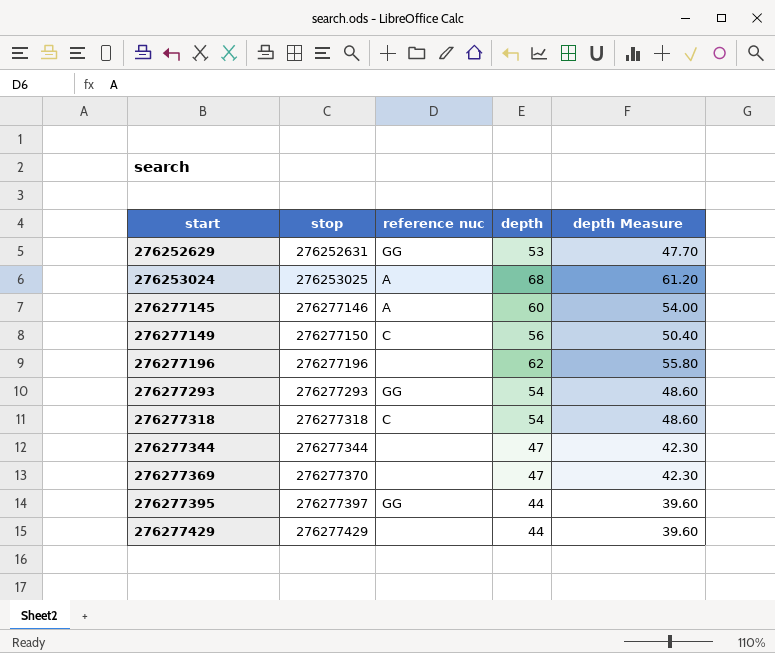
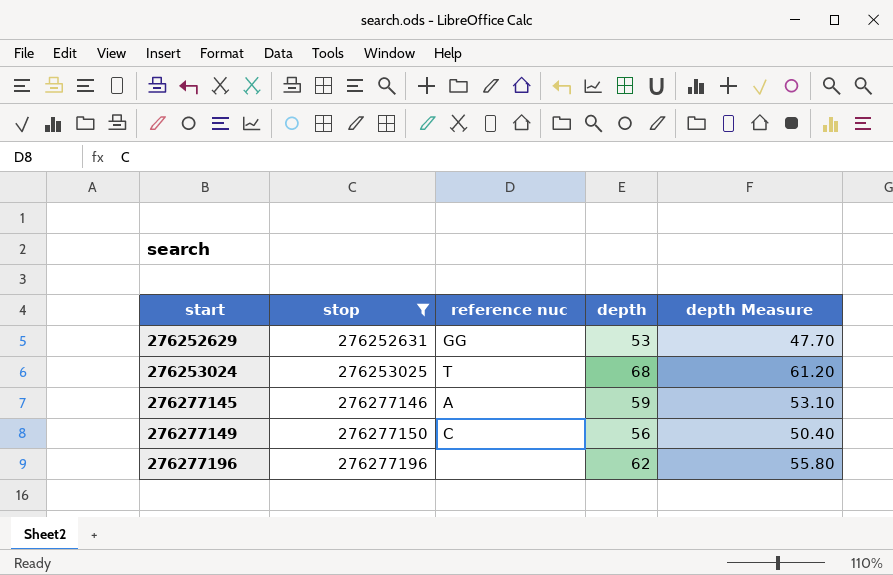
filter: none -> stop <= 276277196
276253024 | reference nuc: A -> T
276277145 | depth: 60 -> 59
276277145 | depth Measure: 54.00 -> 53.10

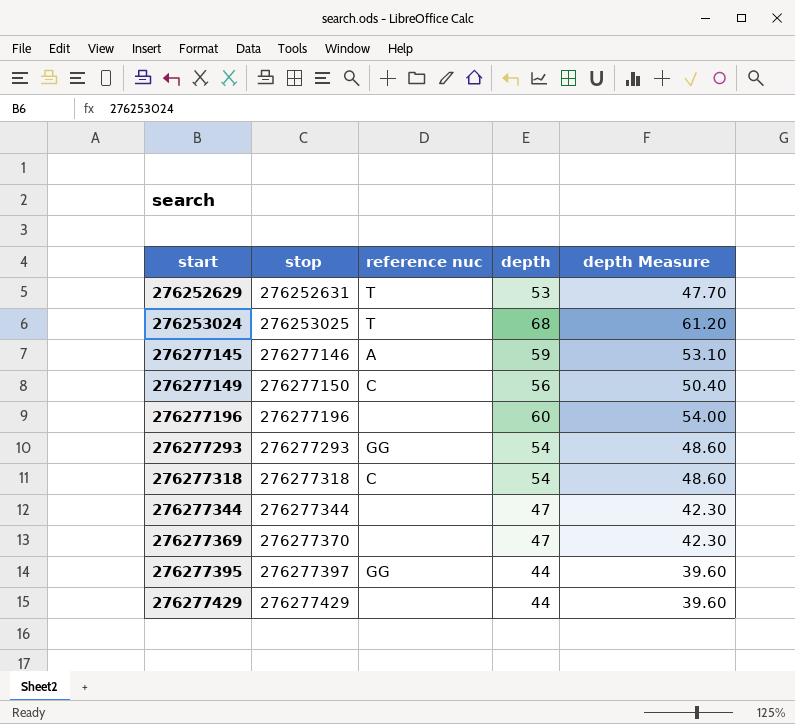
filter: stop <= 276277196 -> none
276252629 | reference nuc: GG -> T
276277196 | depth: 62 -> 60
276277196 | depth Measure: 55.80 -> 54.00

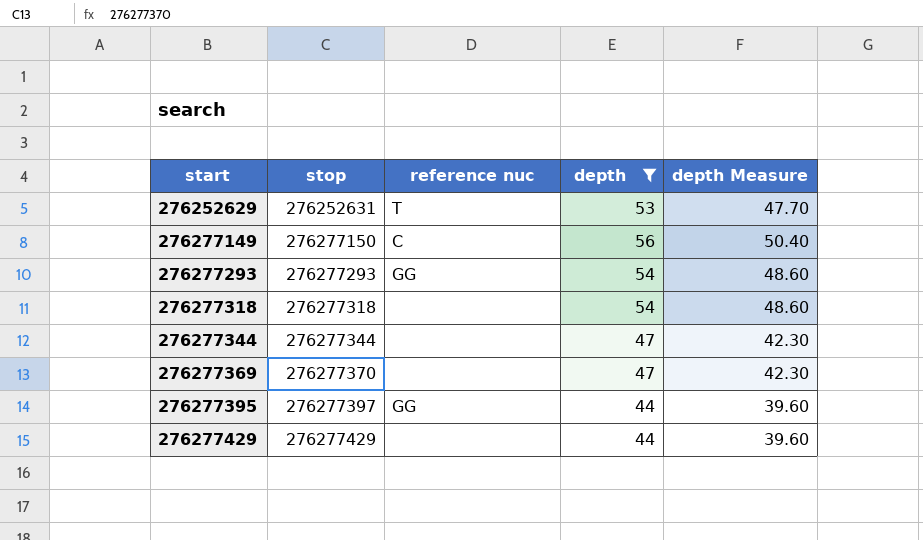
filter: none -> depth <= 56
276277318 | reference nuc: C -> none

